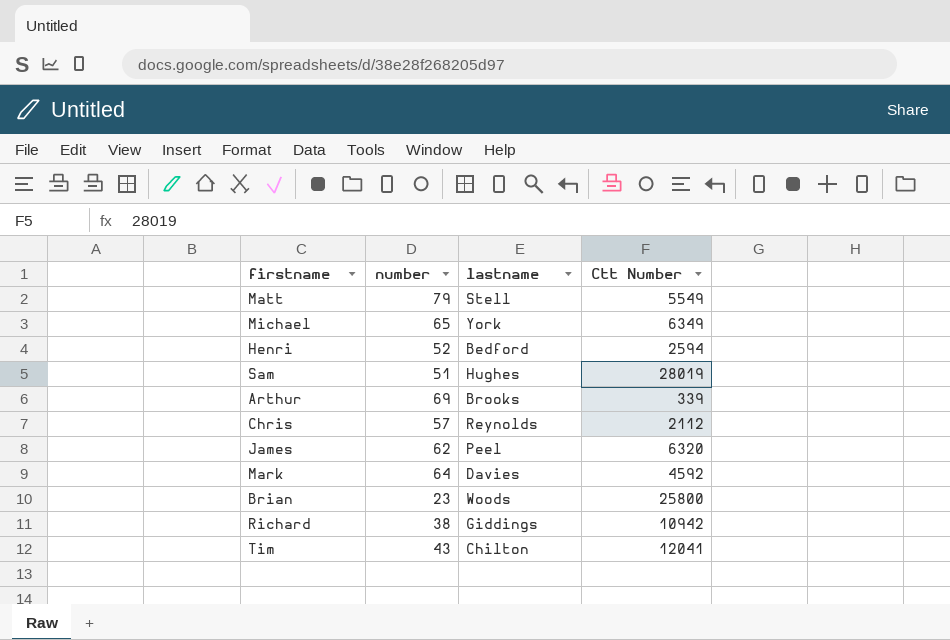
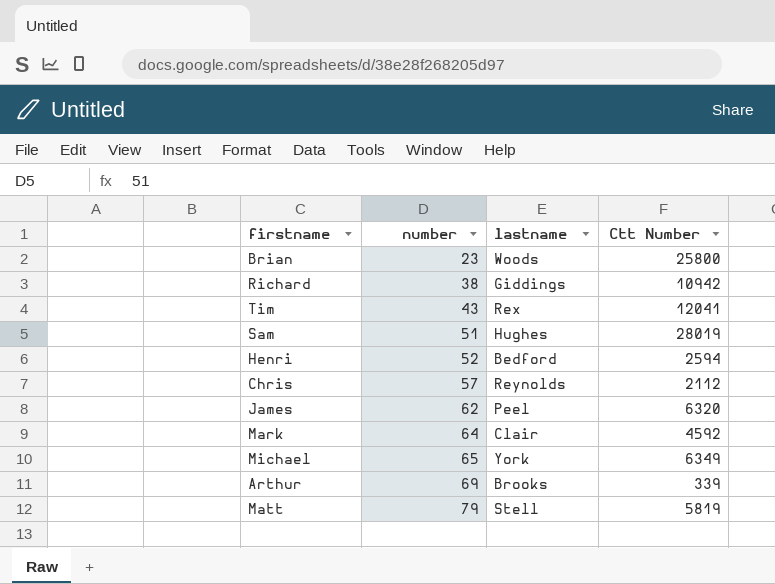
row order: none -> number ascending
Tim | lastname: Chilton -> Rex
Mark | lastname: Davies -> Clair
Matt | Ctt Number: 5549 -> 5819

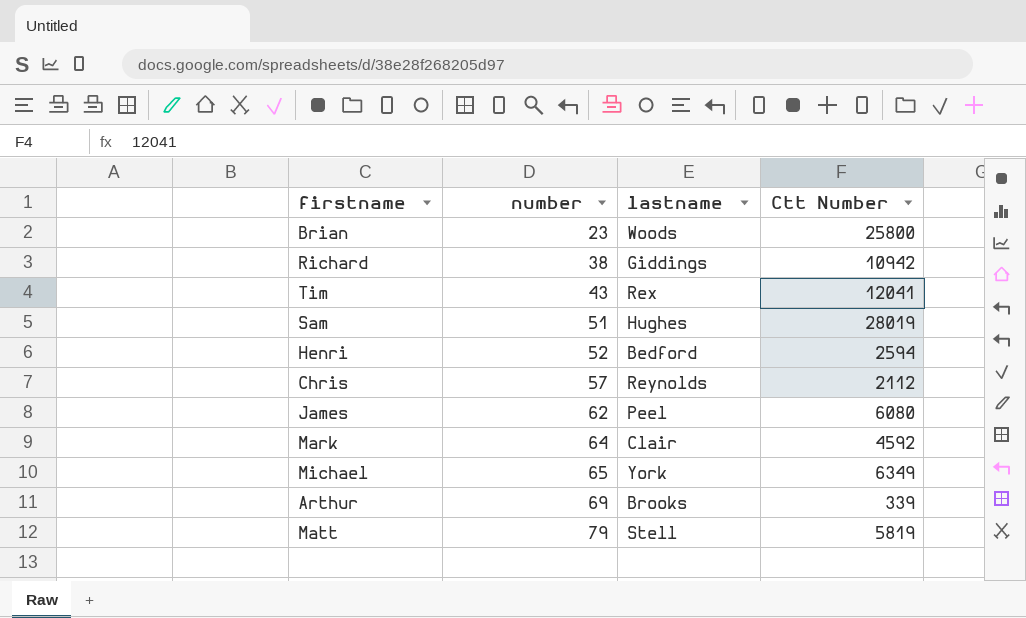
James | Ctt Number: 6320 -> 6080

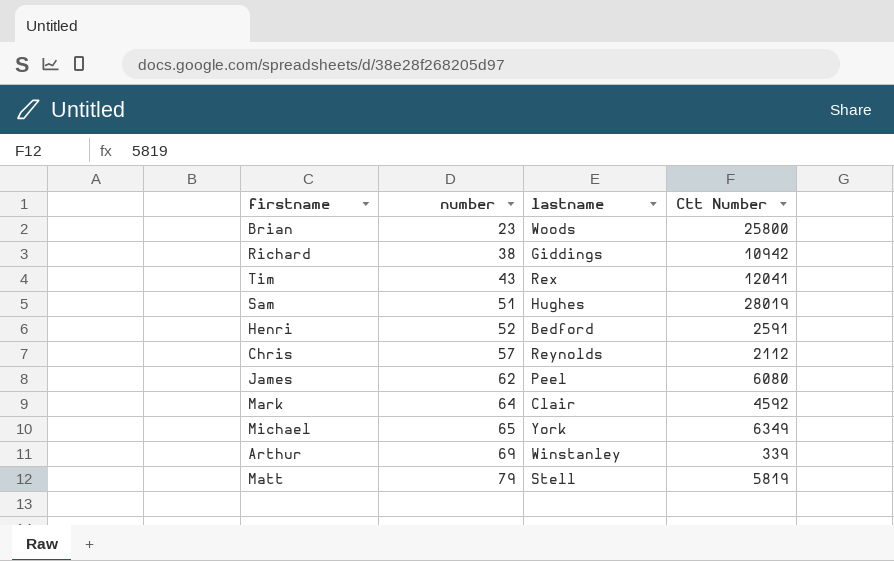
Henri | Ctt Number: 2594 -> 2591
Arthur | lastname: Brooks -> Winstanley

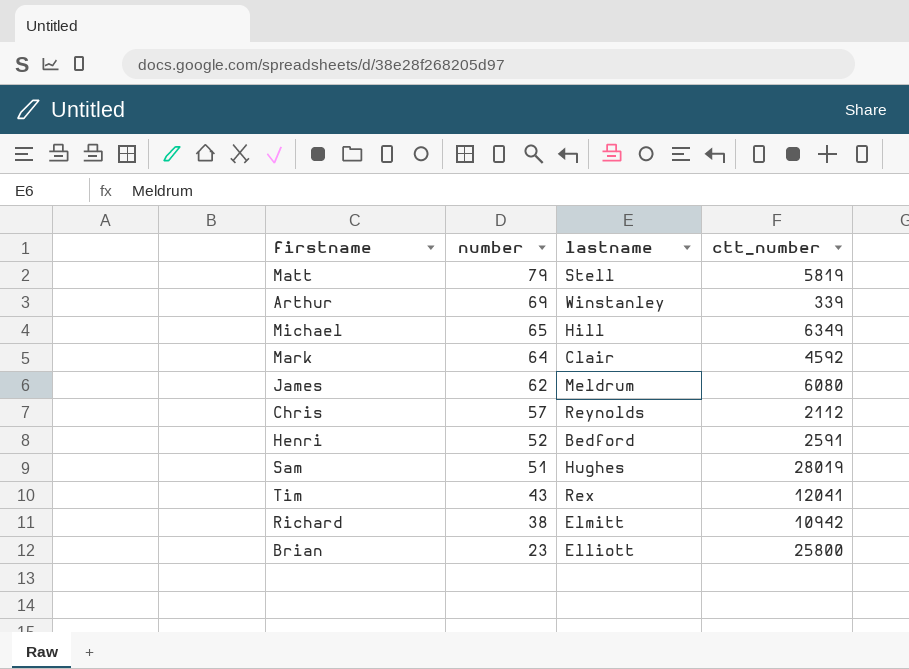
row order: number ascending -> number descending
column name: Ctt Number -> ctt_number
Michael | lastname: York -> Hill
James | lastname: Peel -> Meldrum
Richard | lastname: Giddings -> Elmitt
Brian | lastname: Woods -> Elliott

